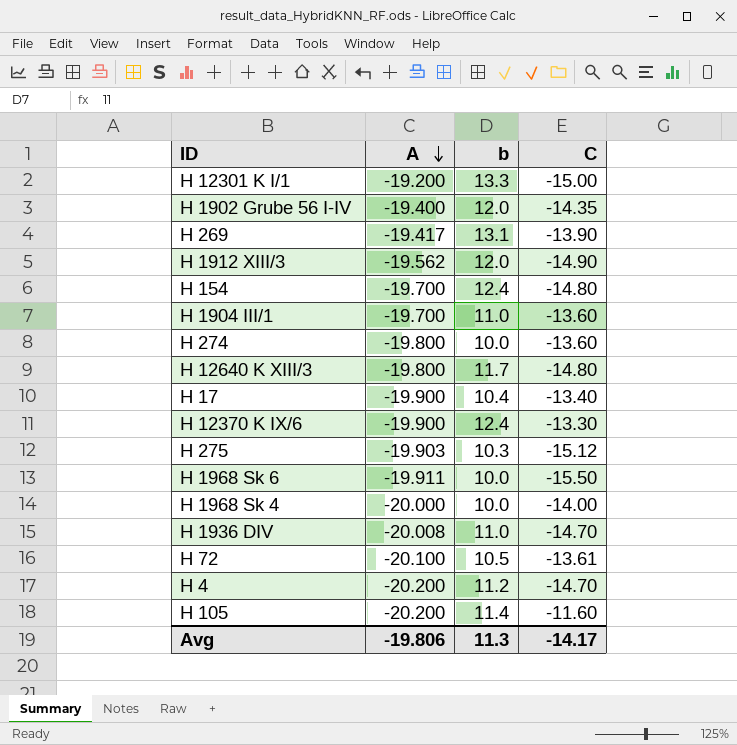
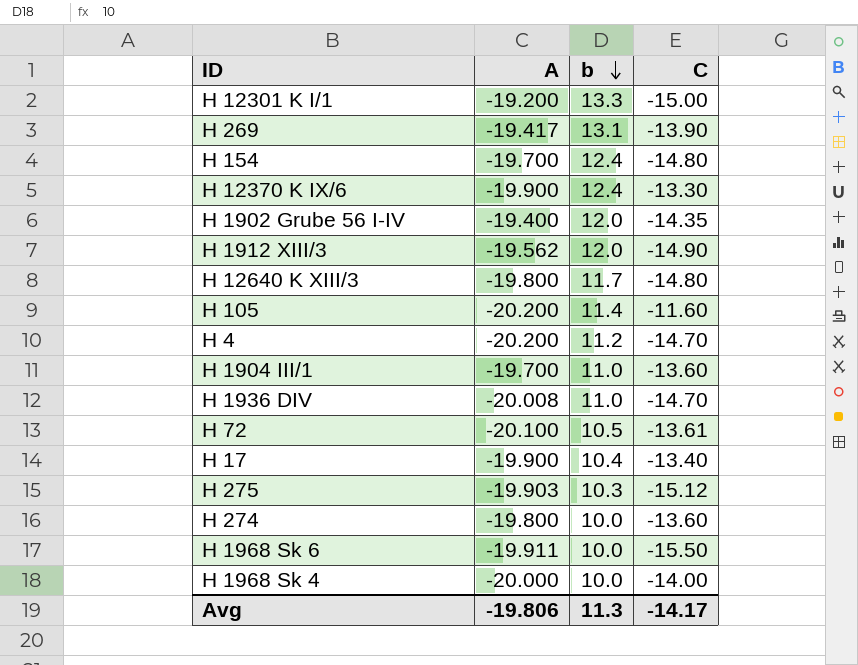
row order: A descending -> b descending

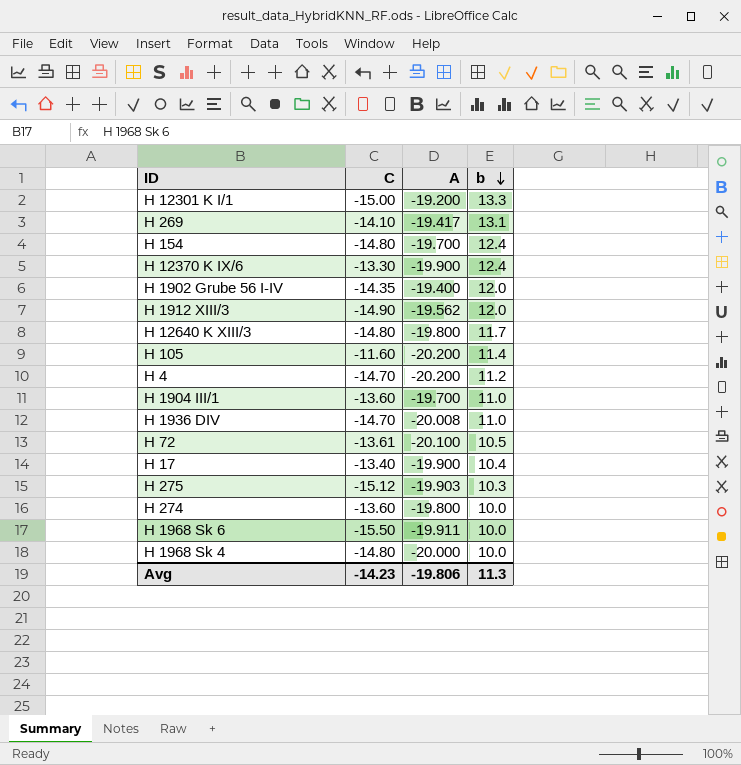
column C | position: 4 -> 2
H 269 | C: -13.90 -> -14.10
H 1968 Sk 4 | C: -14.00 -> -14.80
Avg | C: -14.17 -> -14.23

